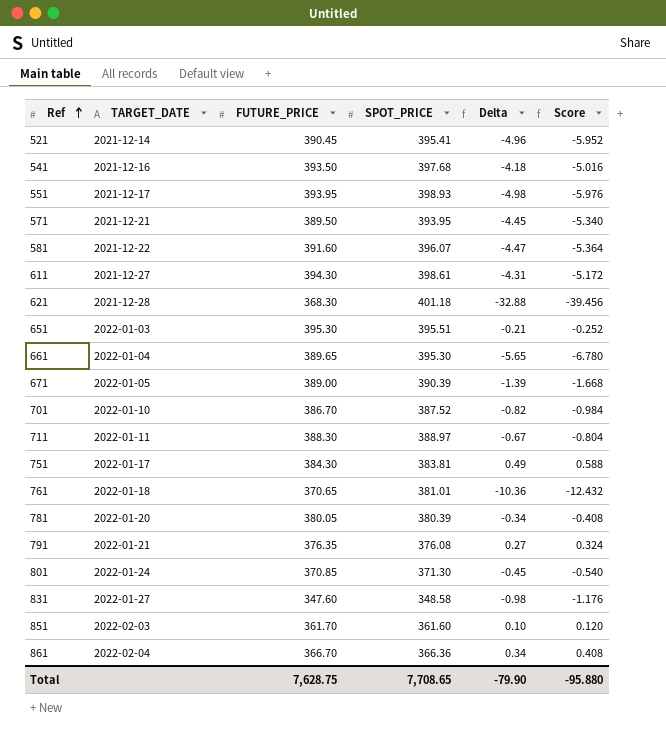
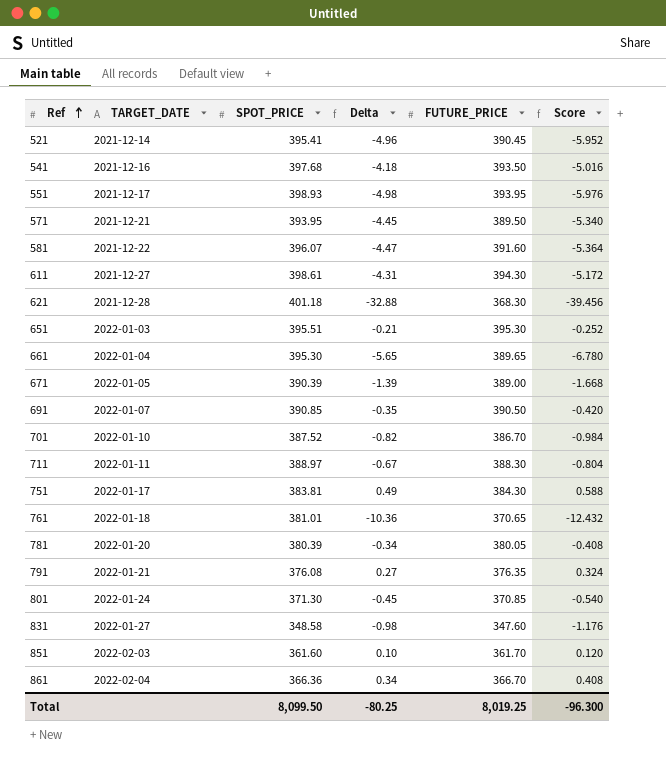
column FUTURE_PRICE | position: 3 -> 5
row 691: none -> 2022-01-07 | 390.85 | -0.35 | 390.50 | -0.420
Total | SPOT_PRICE: 7,708.65 -> 8,099.50
Total | Delta: -79.90 -> -80.25
Total | FUTURE_PRICE: 7,628.75 -> 8,019.25
Total | Score: -95.880 -> -96.300

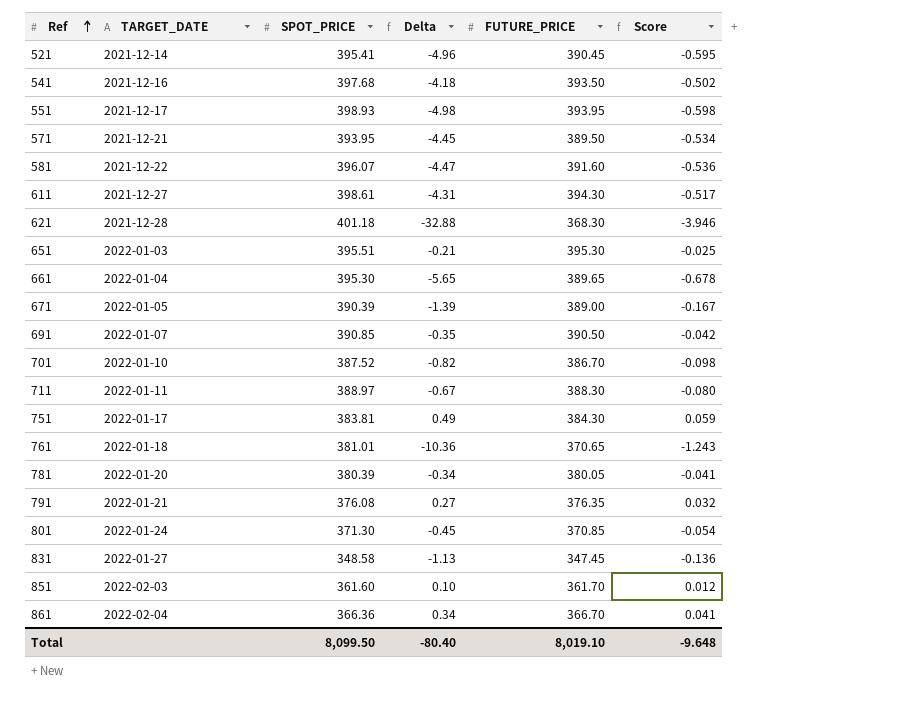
column Score | formula: [Delta] * 1.2 -> [Delta] * 0.12
831 | Delta: -0.98 -> -1.13
831 | FUTURE_PRICE: 347.60 -> 347.45
Total | Delta: -80.25 -> -80.40
Total | FUTURE_PRICE: 8,019.25 -> 8,019.10
Total | Score: -96.300 -> -9.648

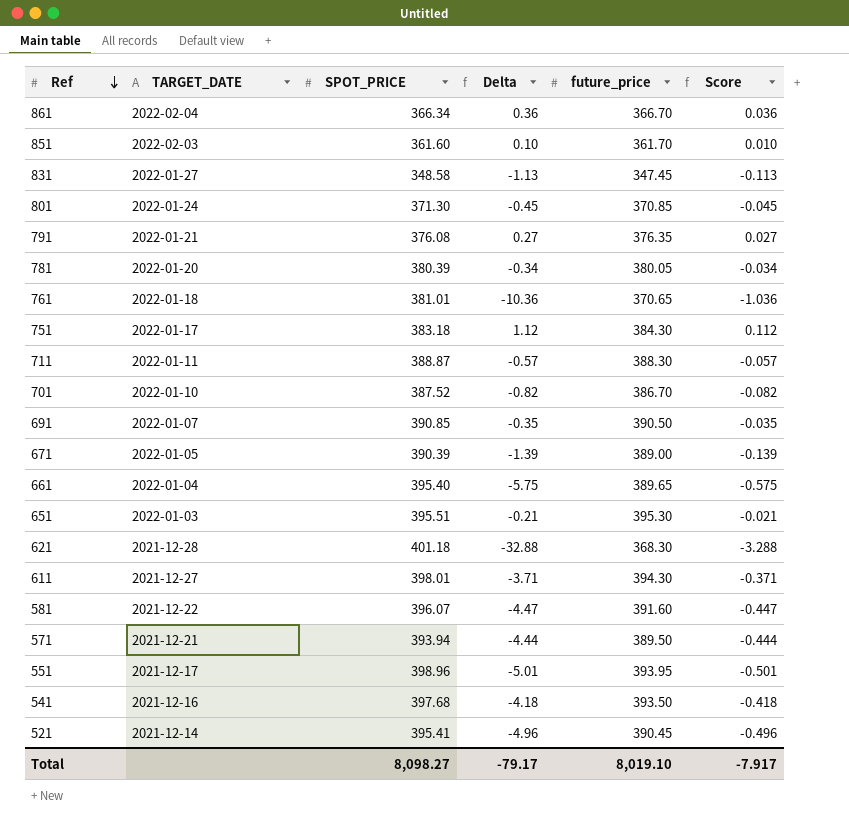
row order: Ref ascending -> Ref descending
column name: FUTURE_PRICE -> future_price
column Score | formula: [Delta] * 0.12 -> [Delta] * 0.1
861 | SPOT_PRICE: 366.36 -> 366.34
861 | Delta: 0.34 -> 0.36
751 | SPOT_PRICE: 383.81 -> 383.18
751 | Delta: 0.49 -> 1.12
711 | SPOT_PRICE: 388.97 -> 388.87
711 | Delta: -0.67 -> -0.57
661 | SPOT_PRICE: 395.30 -> 395.40
661 | Delta: -5.65 -> -5.75
611 | SPOT_PRICE: 398.61 -> 398.01
611 | Delta: -4.31 -> -3.71
571 | SPOT_PRICE: 393.95 -> 393.94
571 | Delta: -4.45 -> -4.44
551 | SPOT_PRICE: 398.93 -> 398.96
551 | Delta: -4.98 -> -5.01
Total | SPOT_PRICE: 8,099.50 -> 8,098.27
Total | Delta: -80.40 -> -79.17
Total | Score: -9.648 -> -7.917

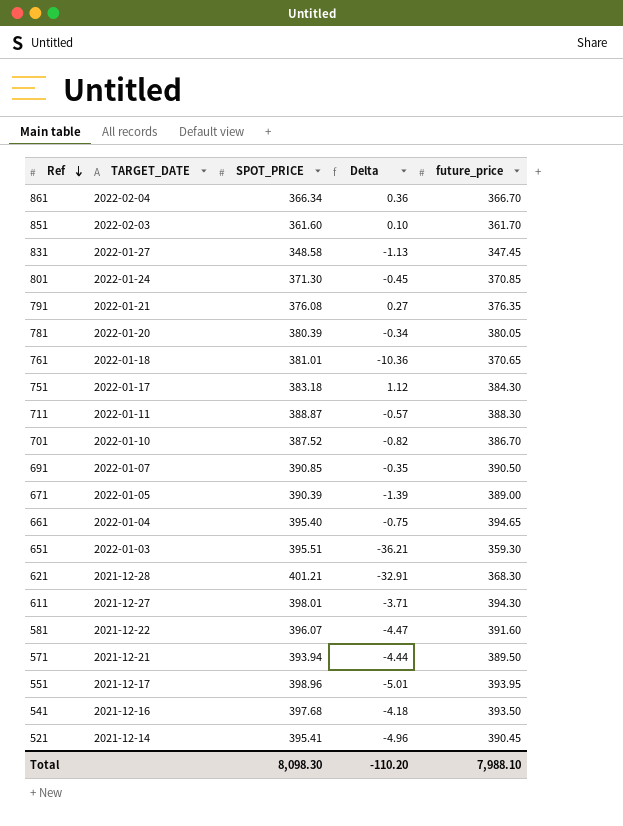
column Score | formula: [Delta] * 0.1 -> none
661 | Delta: -5.75 -> -0.75
661 | future_price: 389.65 -> 394.65
651 | Delta: -0.21 -> -36.21
651 | future_price: 395.30 -> 359.30
621 | SPOT_PRICE: 401.18 -> 401.21
621 | Delta: -32.88 -> -32.91
Total | SPOT_PRICE: 8,098.27 -> 8,098.30
Total | Delta: -79.17 -> -110.20
Total | future_price: 8,019.10 -> 7,988.10

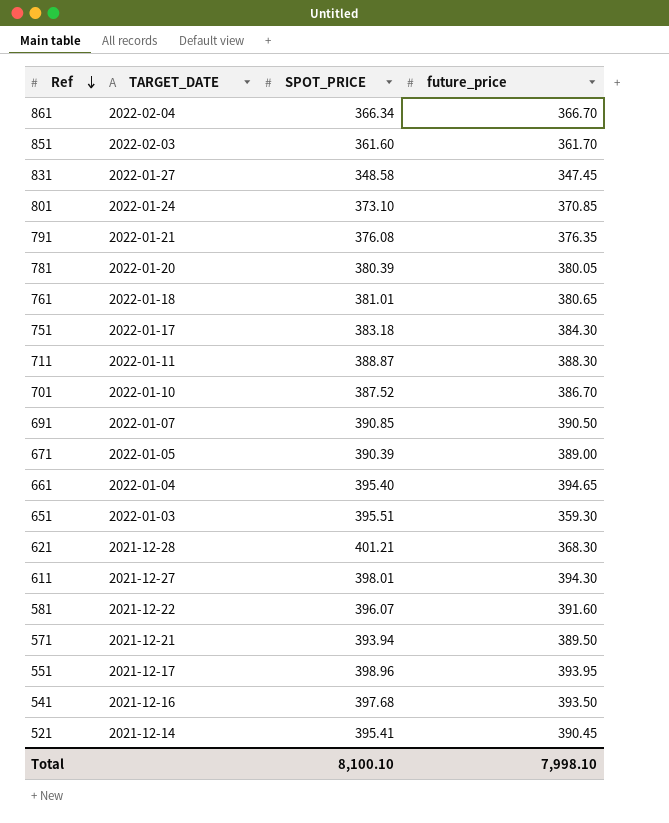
column Delta | formula: [future_price] - [SPOT_PRICE] -> none
801 | SPOT_PRICE: 371.30 -> 373.10
761 | future_price: 370.65 -> 380.65
Total | SPOT_PRICE: 8,098.30 -> 8,100.10
Total | future_price: 7,988.10 -> 7,998.10

